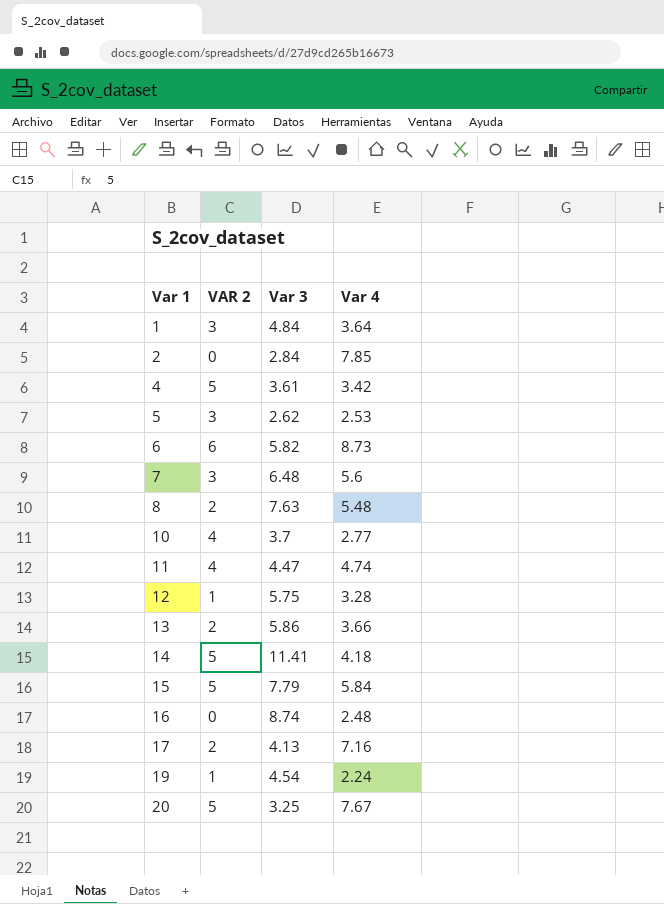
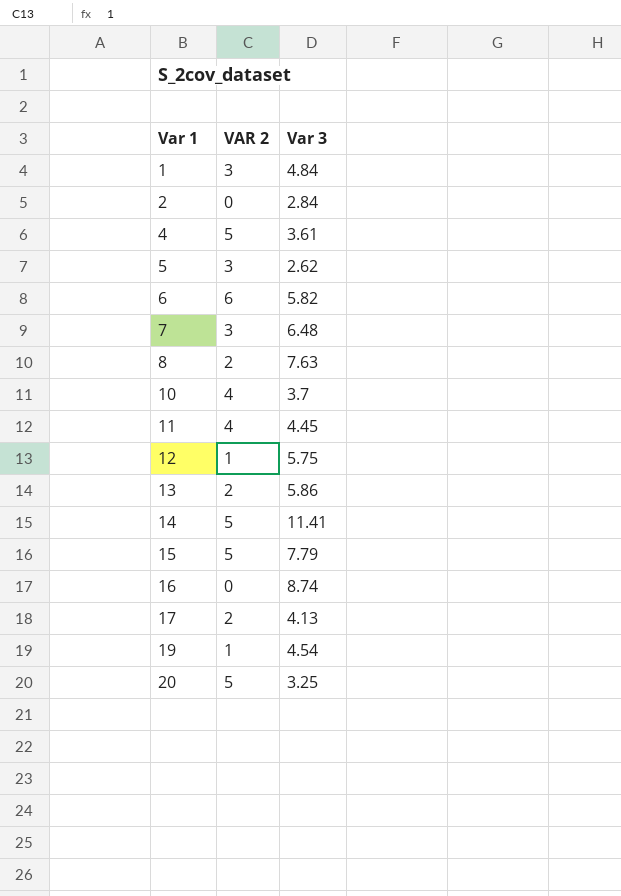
column Var 4 | position: 4 -> none
11 | Var 3: 4.47 -> 4.45

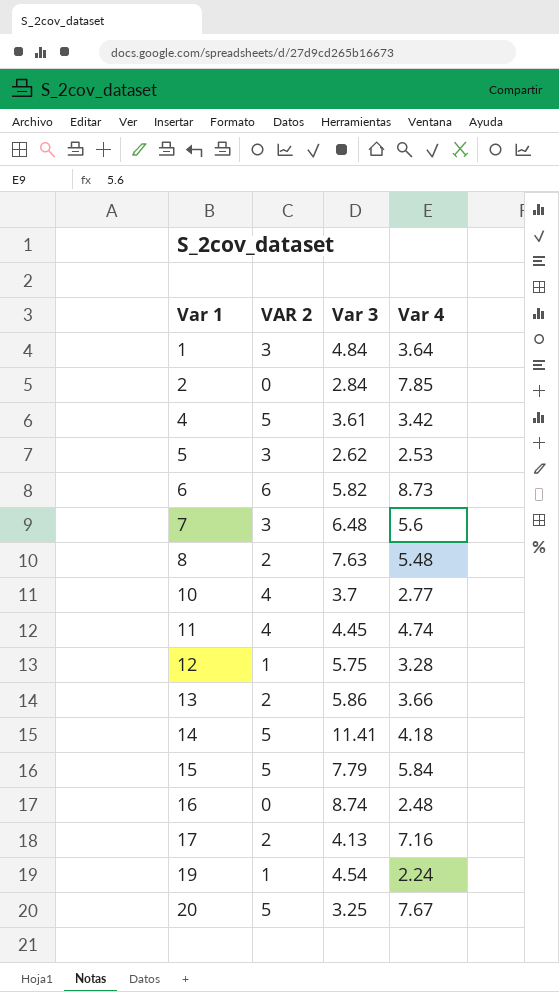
column Var 4 | position: none -> 4

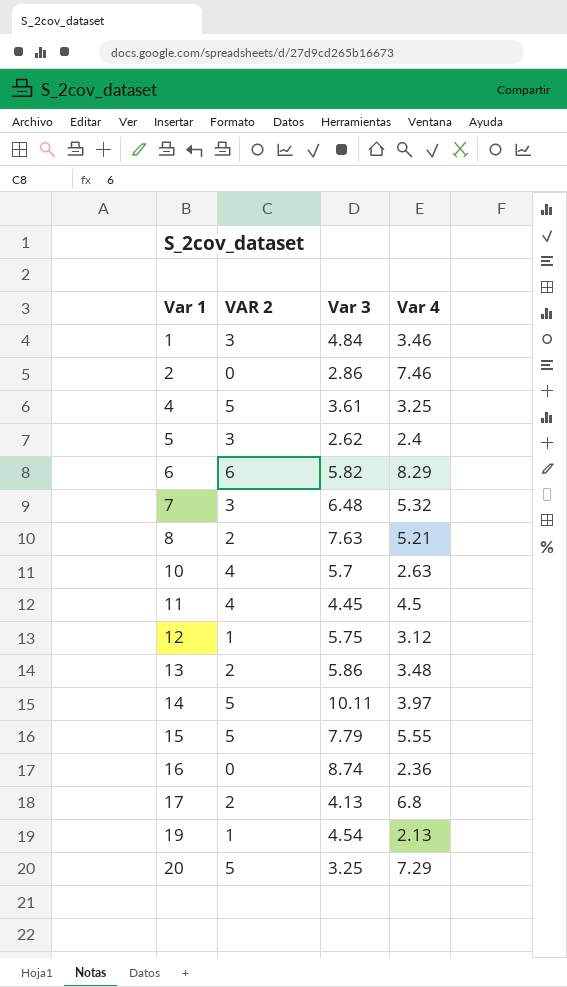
1 | Var 4: 3.64 -> 3.46
2 | Var 3: 2.84 -> 2.86
2 | Var 4: 7.85 -> 7.46
4 | Var 4: 3.42 -> 3.25
5 | Var 4: 2.53 -> 2.4
6 | Var 4: 8.73 -> 8.29
7 | Var 4: 5.6 -> 5.32
8 | Var 4: 5.48 -> 5.21
10 | Var 3: 3.7 -> 5.7
10 | Var 4: 2.77 -> 2.63
11 | Var 4: 4.74 -> 4.5
12 | Var 4: 3.28 -> 3.12
13 | Var 4: 3.66 -> 3.48
14 | Var 3: 11.41 -> 10.11
14 | Var 4: 4.18 -> 3.97
15 | Var 4: 5.84 -> 5.55
16 | Var 4: 2.48 -> 2.36
17 | Var 4: 7.16 -> 6.8
19 | Var 4: 2.24 -> 2.13
20 | Var 4: 7.67 -> 7.29

